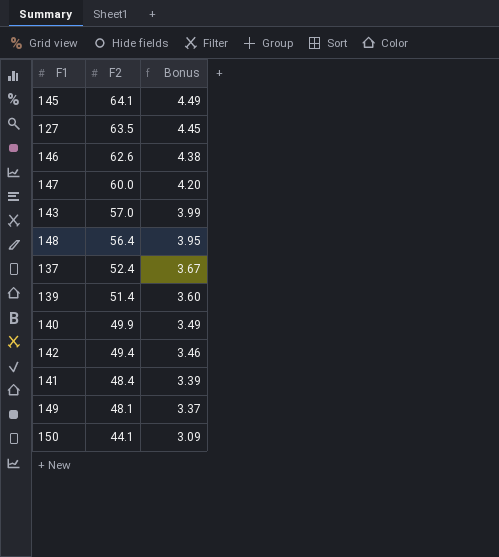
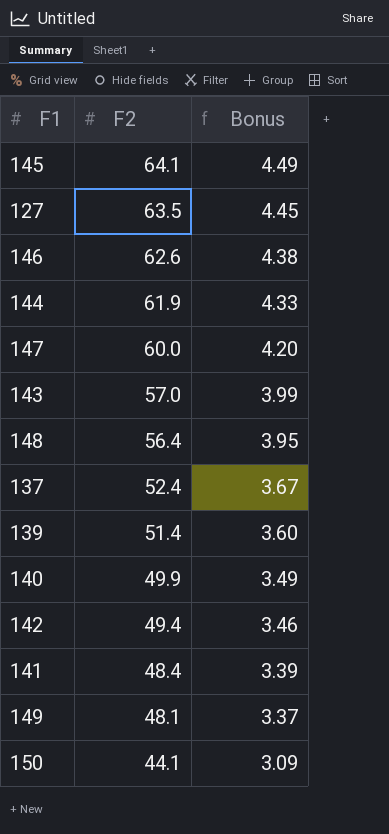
row 144: none -> 61.9 | 4.33

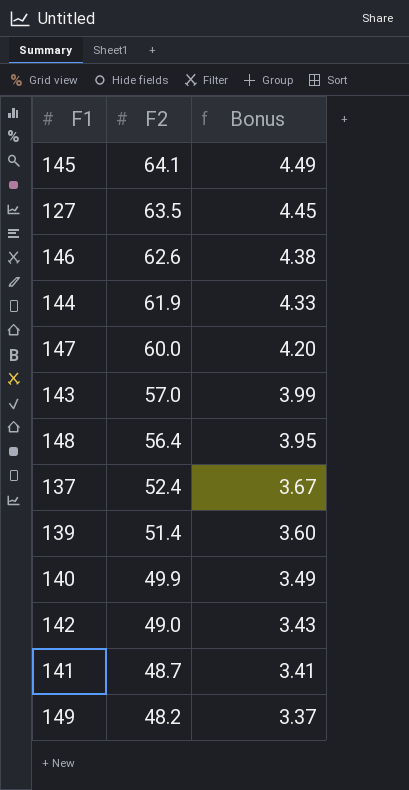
row 150: 44.1 | 3.09 -> none
142 | F2: 49.4 -> 49.0
142 | Bonus: 3.46 -> 3.43
141 | F2: 48.4 -> 48.7
141 | Bonus: 3.39 -> 3.41
149 | F2: 48.1 -> 48.2

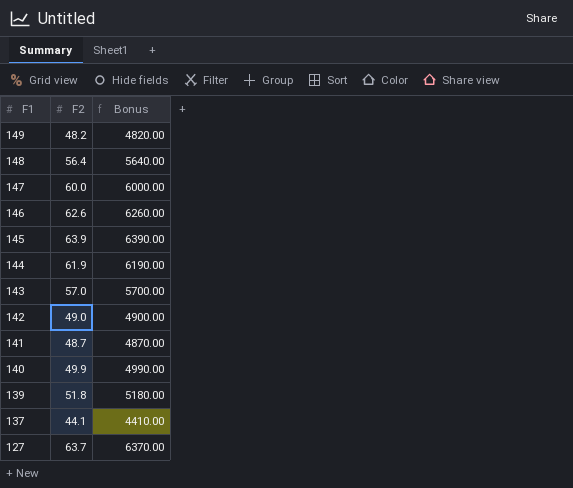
row order: F2 descending -> F1 descending
column Bonus | formula: [F2] * 0.07 -> [F2] * 100
145 | F2: 64.1 -> 63.9
139 | F2: 51.4 -> 51.8
137 | F2: 52.4 -> 44.1
127 | F2: 63.5 -> 63.7

